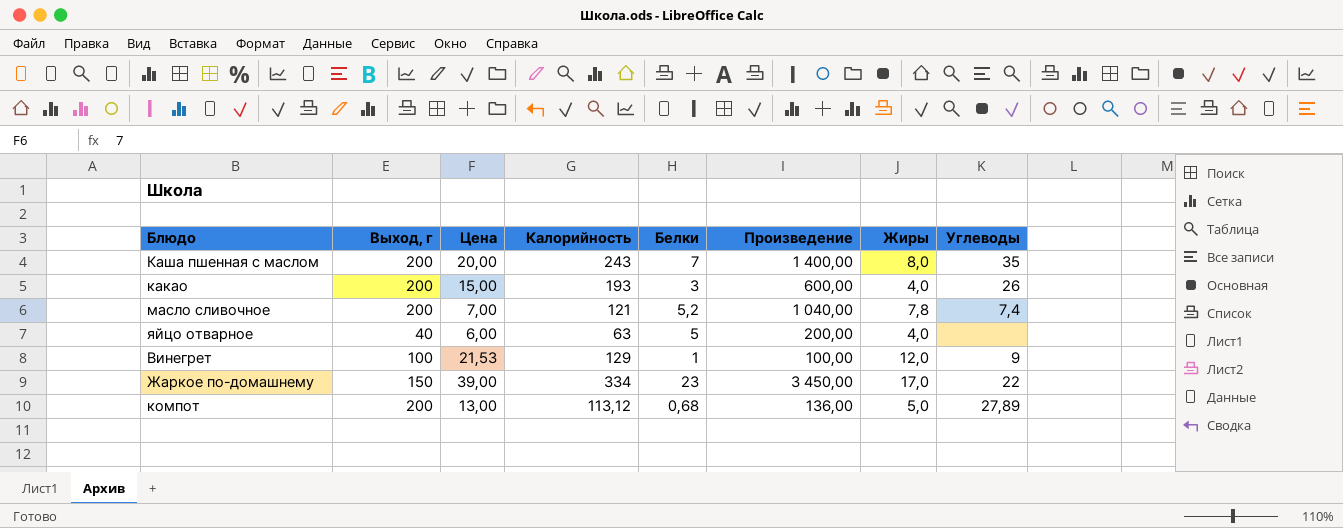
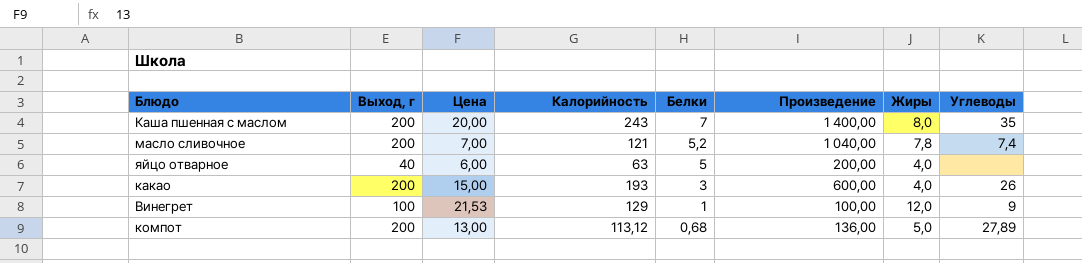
row order: none -> Белки descending
row Жаркое по-домашнему: 150 | 39,00 | 334 | 23 | 3 450,00 | 17,0 | 22 -> none

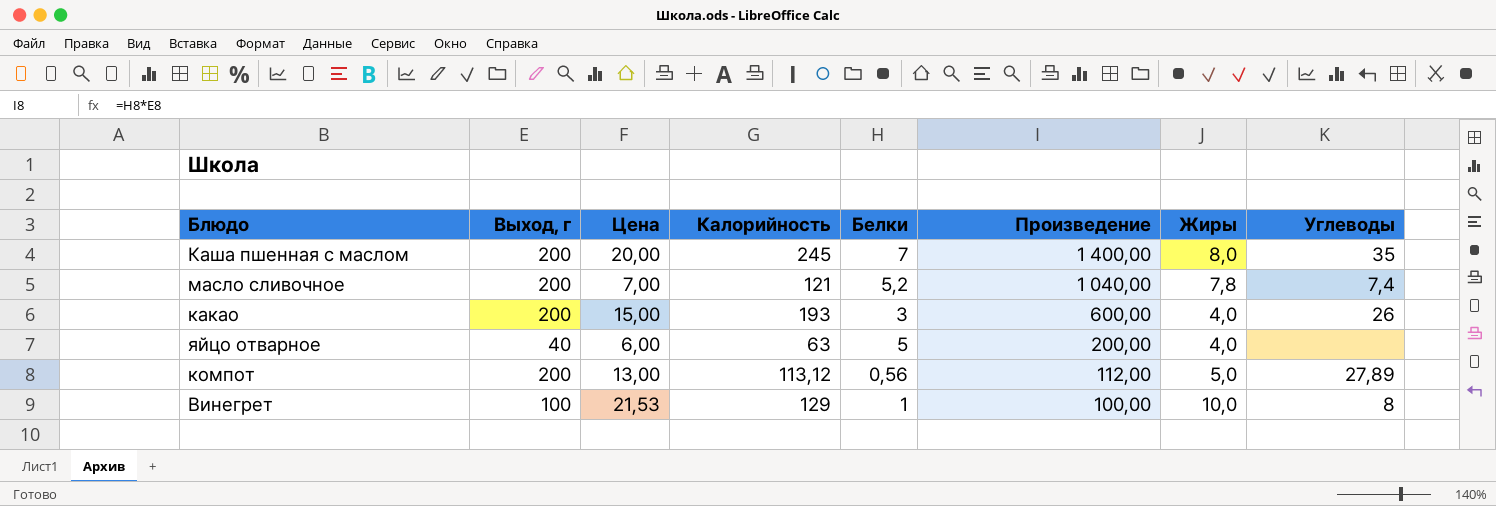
row order: Белки descending -> Произведение descending
Каша пшенная с маслом | Калорийность: 243 -> 245
компот | Белки: 0,68 -> 0,56
компот | Произведение: 136,00 -> 112,00
Винегрет | Жиры: 12,0 -> 10,0
Винегрет | Углеводы: 9 -> 8

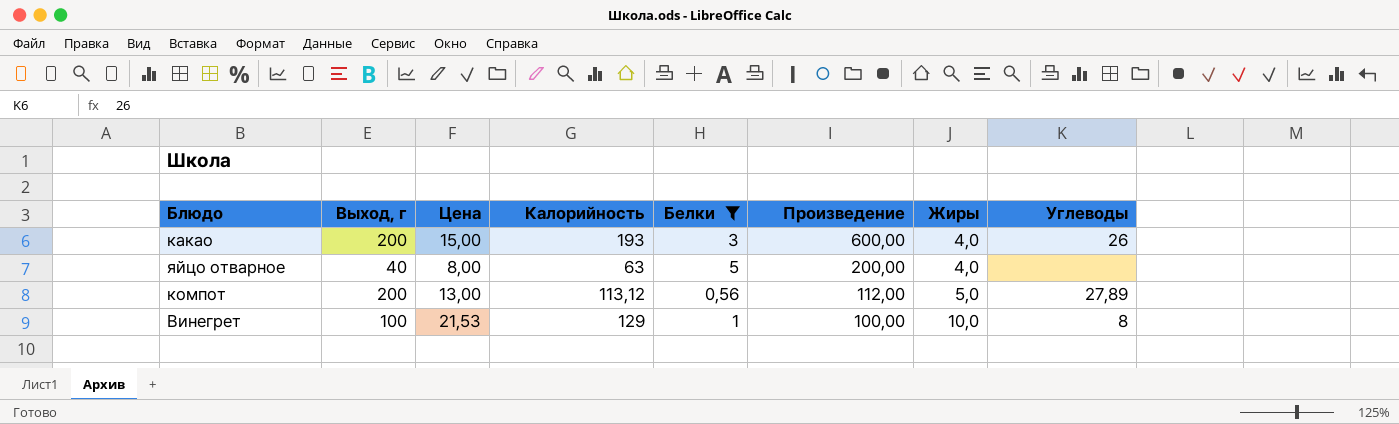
filter: none -> Белки <= 5
яйцо отварное | Цена: 6,00 -> 8,00

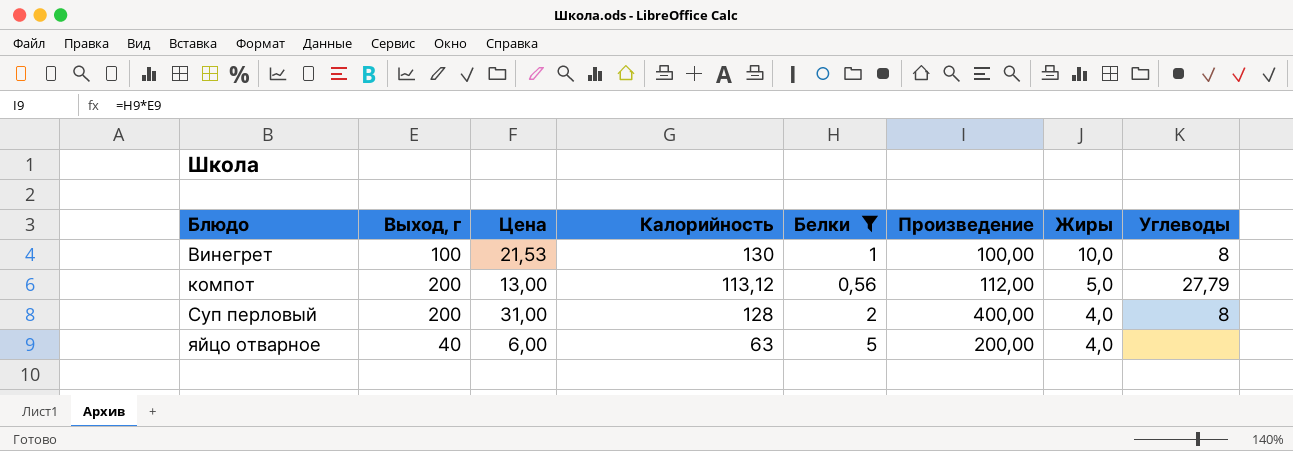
row order: Произведение descending -> Блюдо ascending
row какао: 200 | 15,00 | 193 | 3 | 600,00 | 4,0 | 26 -> none
Винегрет | Калорийность: 129 -> 130
компот | Углеводы: 27,89 -> 27,79
row Суп перловый: none -> 200 | 31,00 | 128 | 2 | 400,00 | 4,0 | 8
яйцо отварное | Цена: 8,00 -> 6,00

